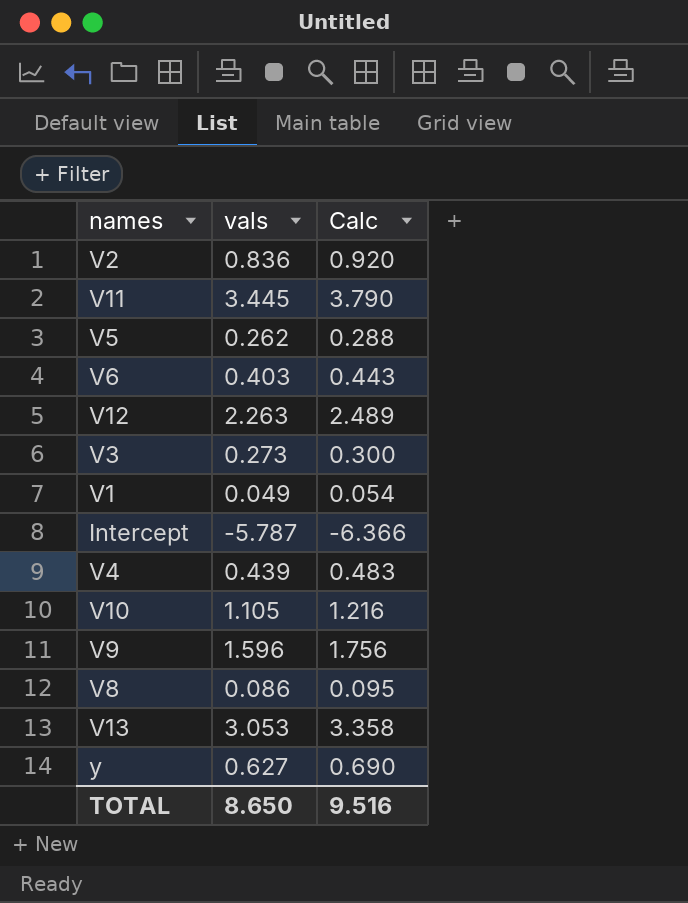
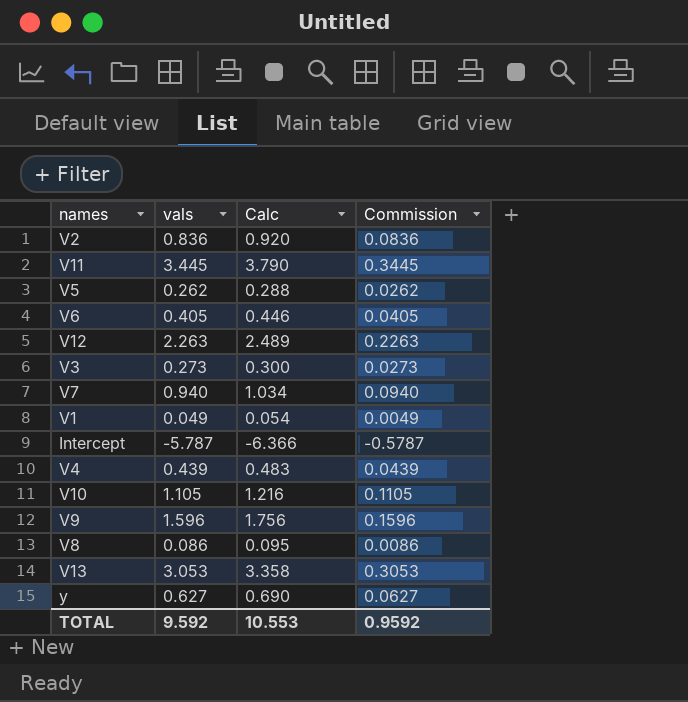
column Commission | formula: none -> [vals] * 0.1
V6 | vals: 0.403 -> 0.405
V6 | Calc: 0.443 -> 0.446
row V7: none -> 0.940 | 1.034 | 0.0940
TOTAL | vals: 8.650 -> 9.592
TOTAL | Calc: 9.516 -> 10.553

